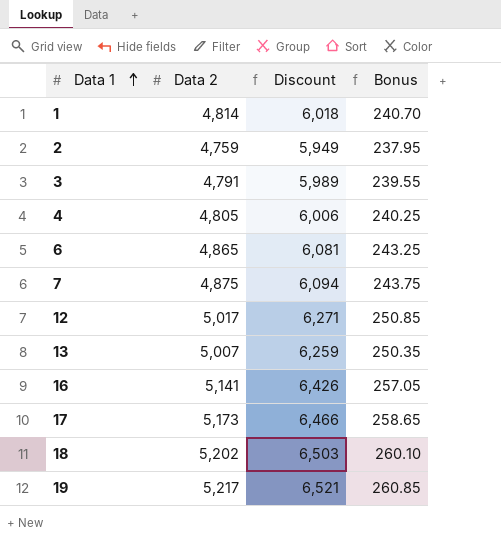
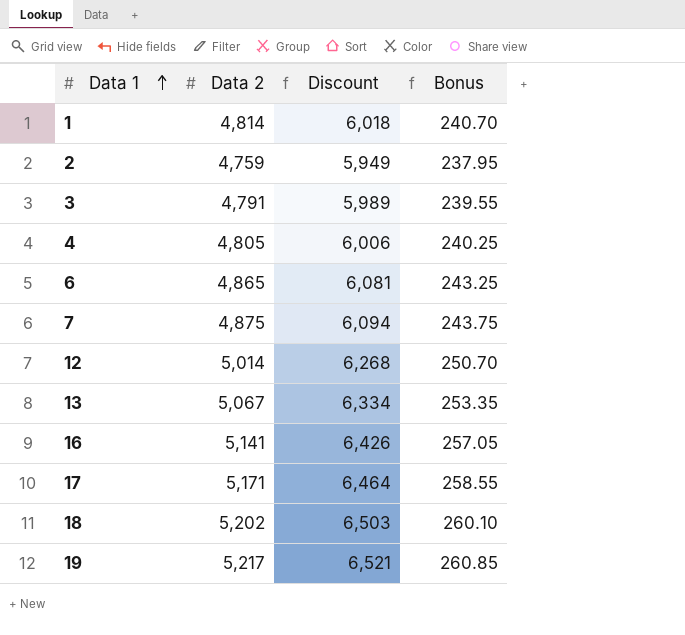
12 | Data 2: 5,017 -> 5,014
12 | Discount: 6,271 -> 6,268
12 | Bonus: 250.85 -> 250.70
13 | Data 2: 5,007 -> 5,067
13 | Discount: 6,259 -> 6,334
13 | Bonus: 250.35 -> 253.35
17 | Data 2: 5,173 -> 5,171
17 | Discount: 6,466 -> 6,464
17 | Bonus: 258.65 -> 258.55

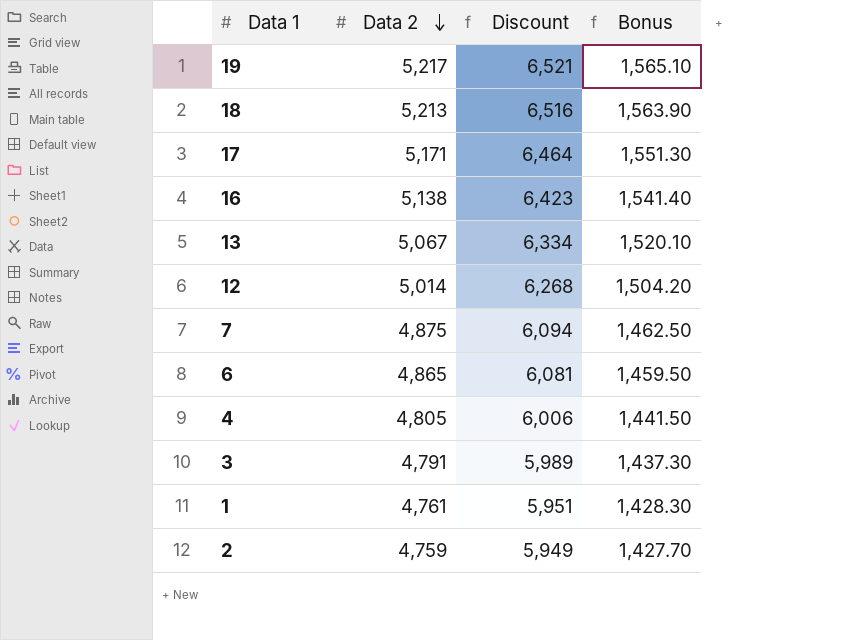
row order: Data 1 ascending -> Data 2 descending
column Bonus | formula: [Data 2] * 0.05 -> [Data 2] * 0.3
18 | Data 2: 5,202 -> 5,213
18 | Discount: 6,503 -> 6,516
16 | Data 2: 5,141 -> 5,138
16 | Discount: 6,426 -> 6,423
1 | Data 2: 4,814 -> 4,761
1 | Discount: 6,018 -> 5,951

